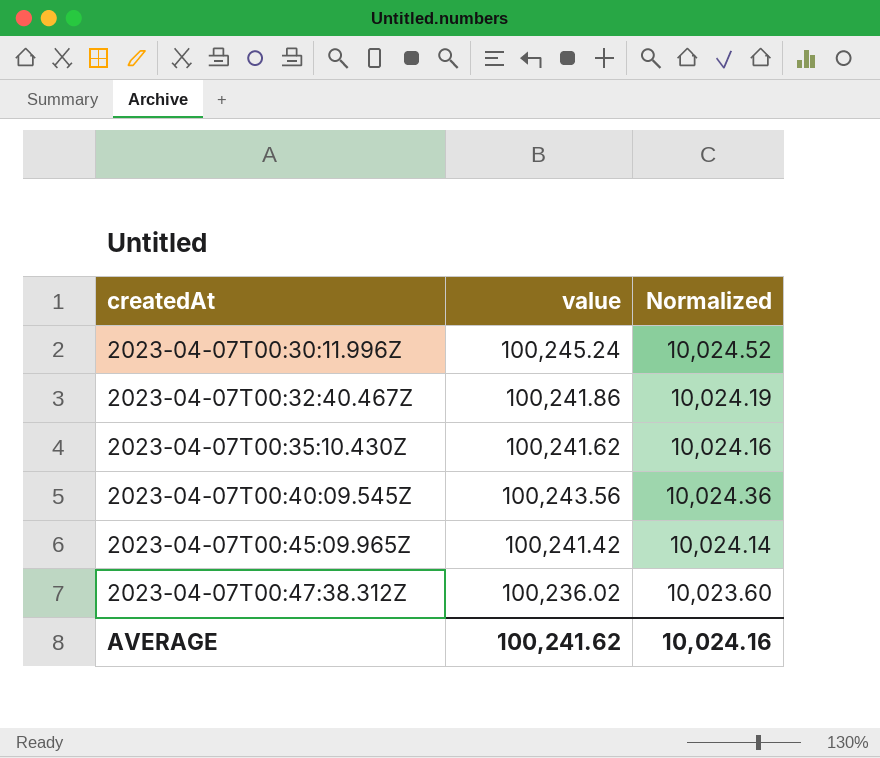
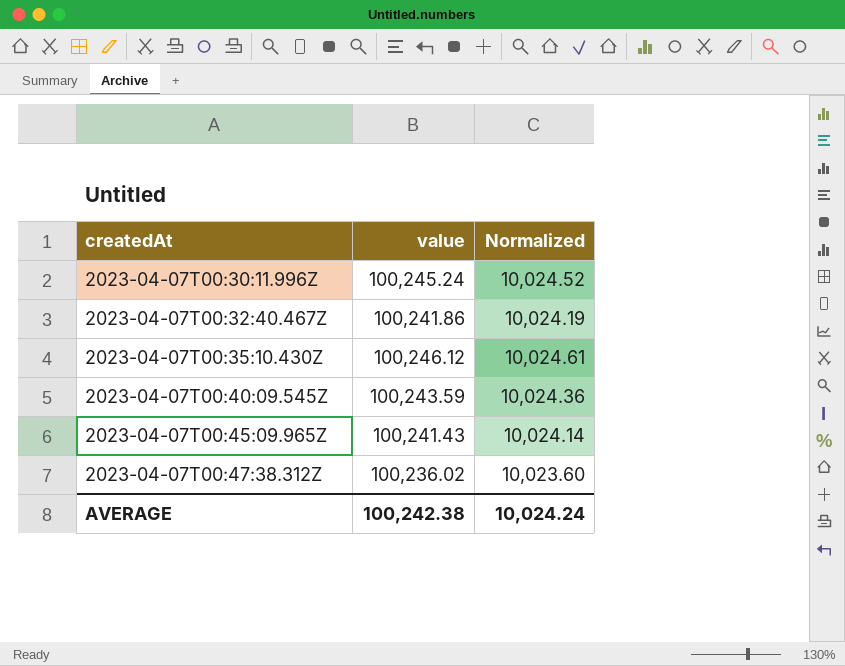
2023-04-07T00:35:10.430Z | value: 100,241.62 -> 100,246.12
2023-04-07T00:35:10.430Z | Normalized: 10,024.16 -> 10,024.61
2023-04-07T00:40:09.545Z | value: 100,243.56 -> 100,243.59
2023-04-07T00:45:09.965Z | value: 100,241.42 -> 100,241.43
AVERAGE | value: 100,241.62 -> 100,242.38
AVERAGE | Normalized: 10,024.16 -> 10,024.24

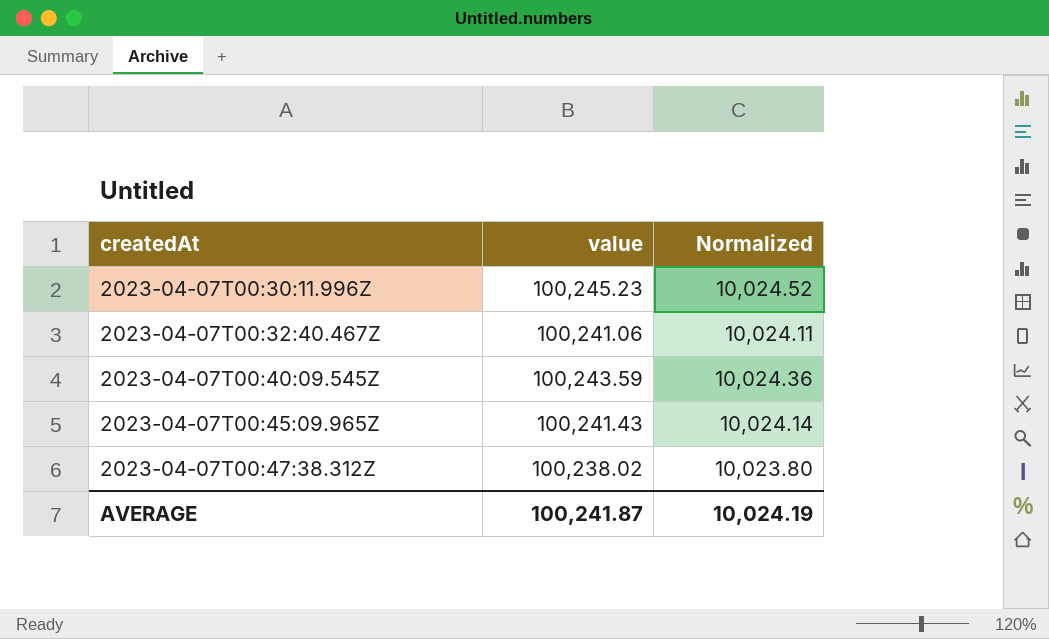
row 2023-04-07T00:35:10.430Z: 100,246.12 | 10,024.61 -> none
2023-04-07T00:30:11.996Z | value: 100,245.24 -> 100,245.23
2023-04-07T00:32:40.467Z | value: 100,241.86 -> 100,241.06
2023-04-07T00:32:40.467Z | Normalized: 10,024.19 -> 10,024.11
2023-04-07T00:47:38.312Z | value: 100,236.02 -> 100,238.02
2023-04-07T00:47:38.312Z | Normalized: 10,023.60 -> 10,023.80
AVERAGE | value: 100,242.38 -> 100,241.87
AVERAGE | Normalized: 10,024.24 -> 10,024.19

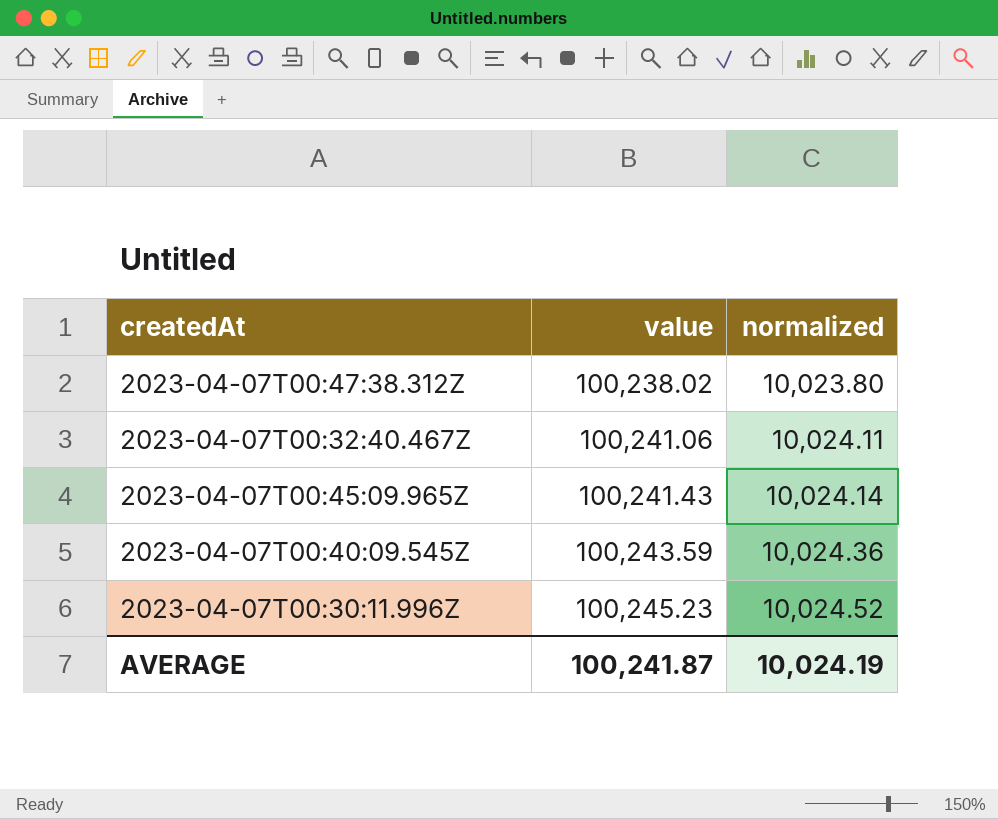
row order: createdAt ascending -> value ascending
column name: Normalized -> normalized

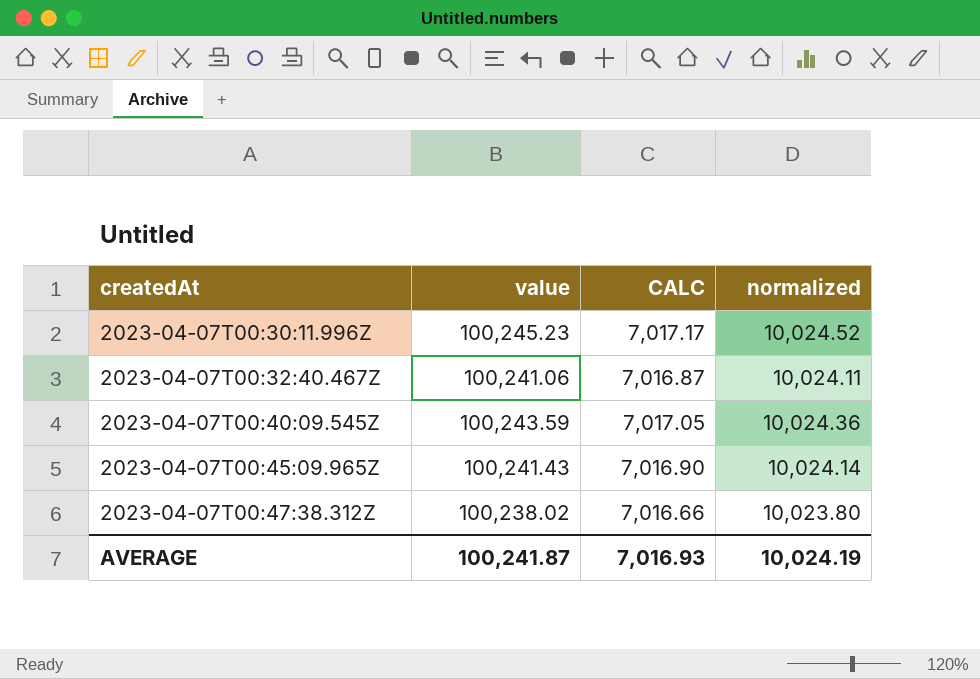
row order: value ascending -> createdAt ascending
column CALC | formula: none -> [value] * 0.07

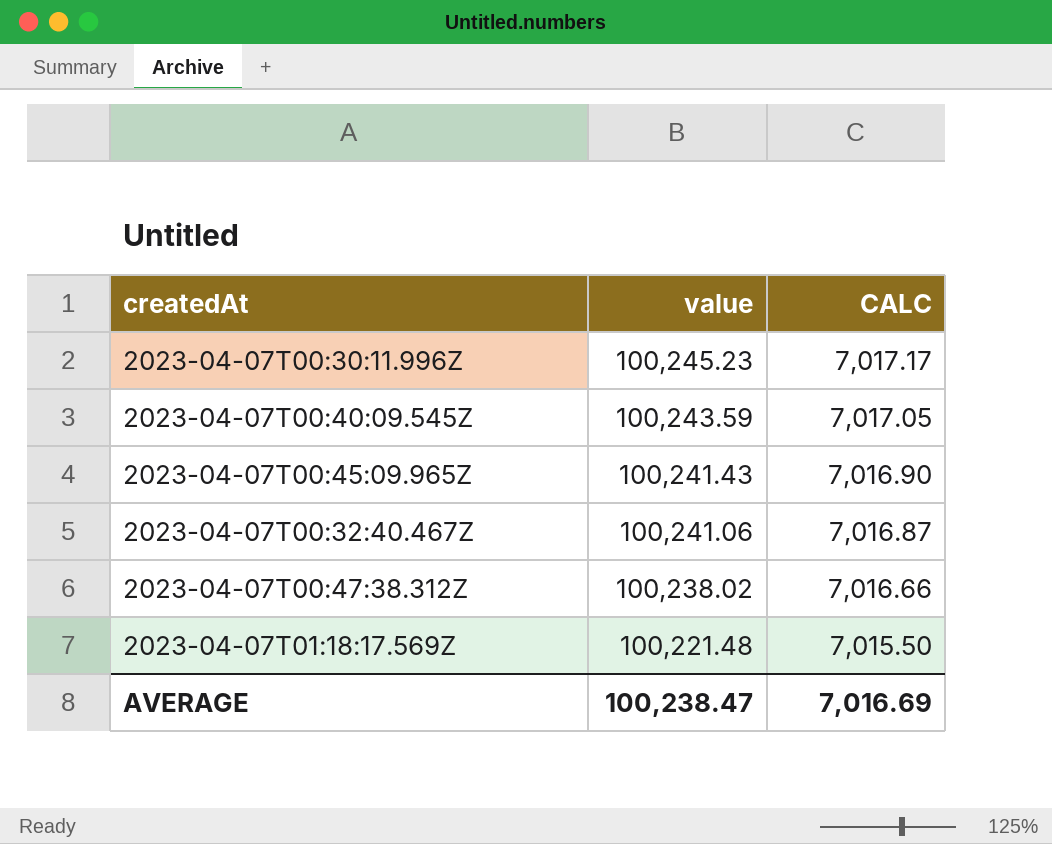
row order: createdAt ascending -> value descending
column normalized | formula: [value] * 0.1 -> none
row 2023-04-07T01:18:17.569Z: none -> 100,221.48 | 7,015.50
AVERAGE | value: 100,241.87 -> 100,238.47
AVERAGE | CALC: 7,016.93 -> 7,016.69

